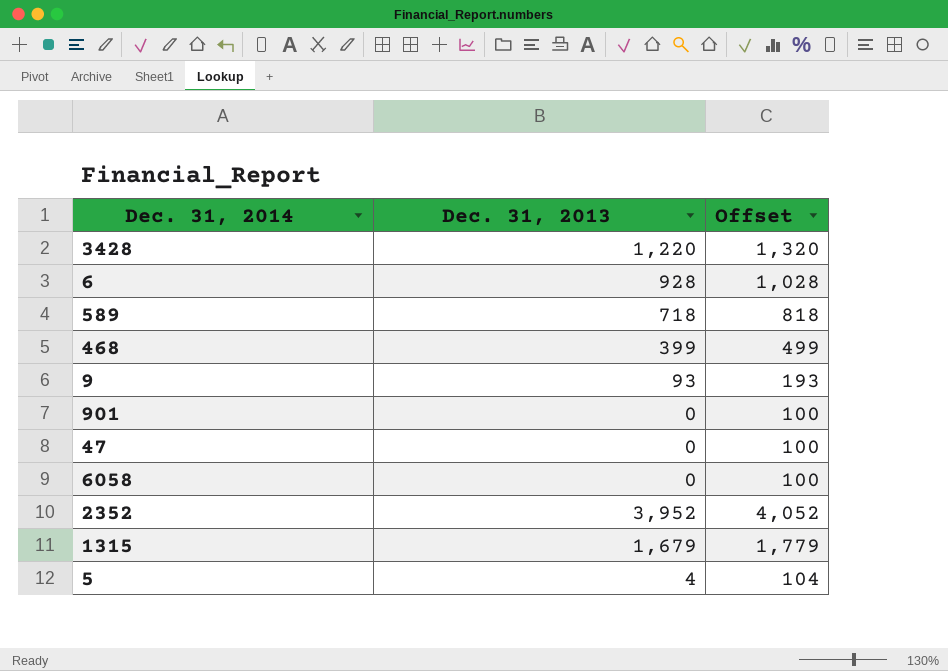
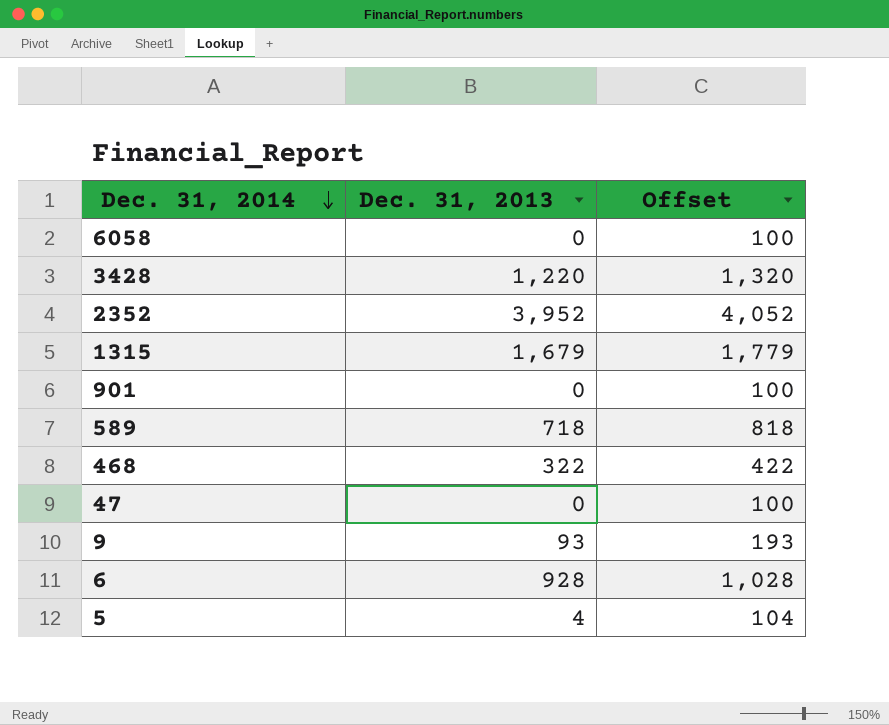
row order: none -> Dec. 31, 2014 descending
468 | Dec. 31, 2013: 399 -> 322
468 | Offset: 499 -> 422

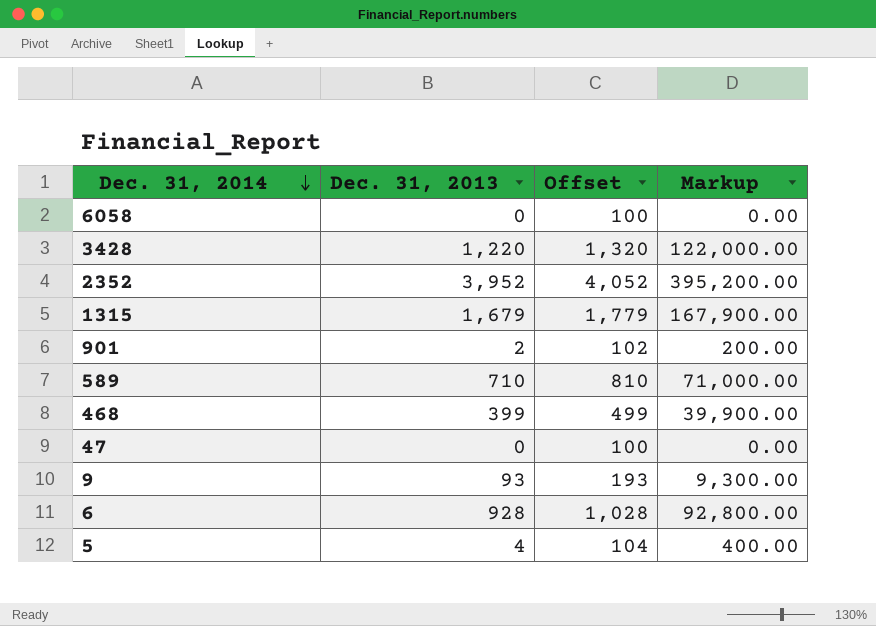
column Markup | formula: none -> [Dec. 31, 2013] * 100
901 | Dec. 31, 2013: 0 -> 2
901 | Offset: 100 -> 102
589 | Dec. 31, 2013: 718 -> 710
589 | Offset: 818 -> 810
468 | Dec. 31, 2013: 322 -> 399
468 | Offset: 422 -> 499

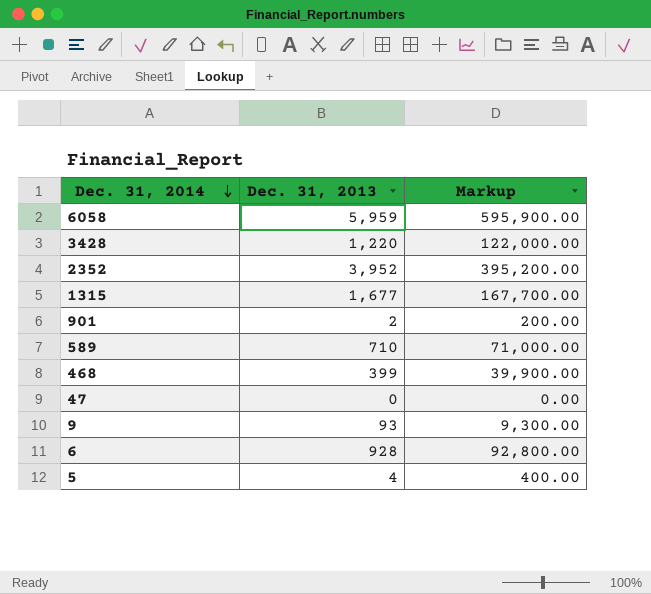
column Offset | formula: [Dec. 31, 2013] + 100 -> none
6058 | Dec. 31, 2013: 0 -> 5,959
6058 | Markup: 0.00 -> 595,900.00
1315 | Dec. 31, 2013: 1,679 -> 1,677
1315 | Markup: 167,900.00 -> 167,700.00

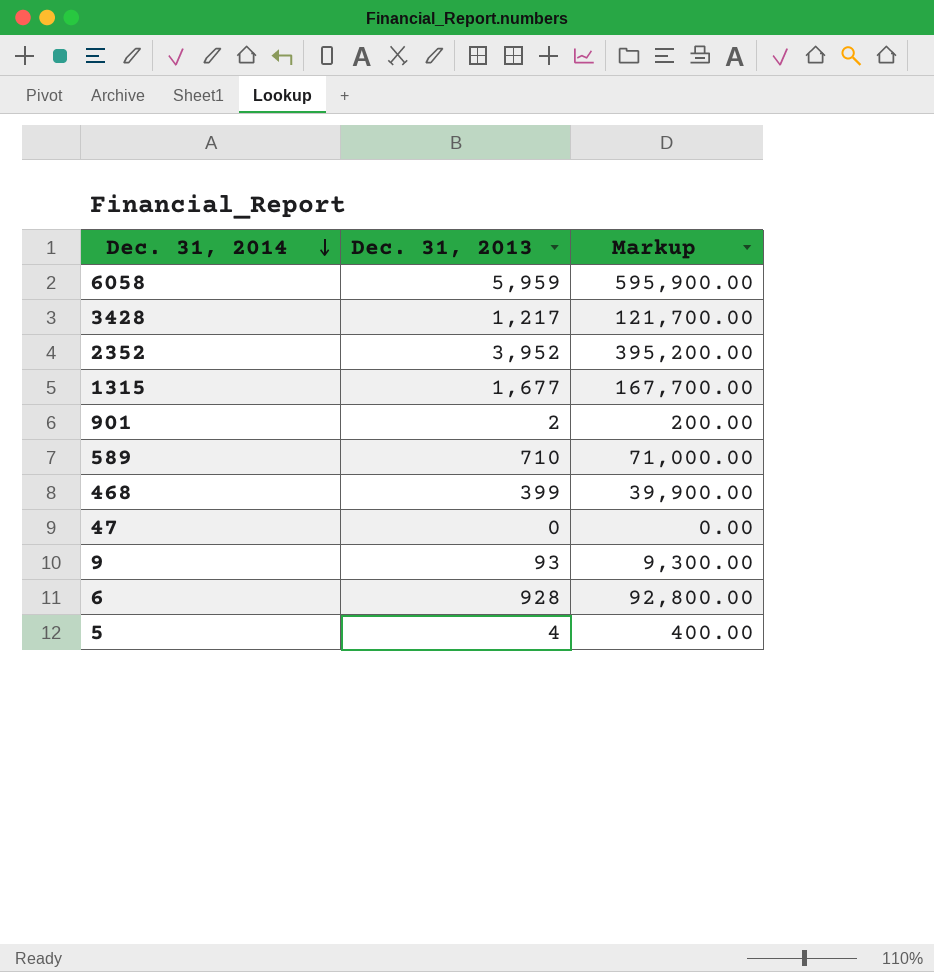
3428 | Dec. 31, 2013: 1,220 -> 1,217
3428 | Markup: 122,000.00 -> 121,700.00

